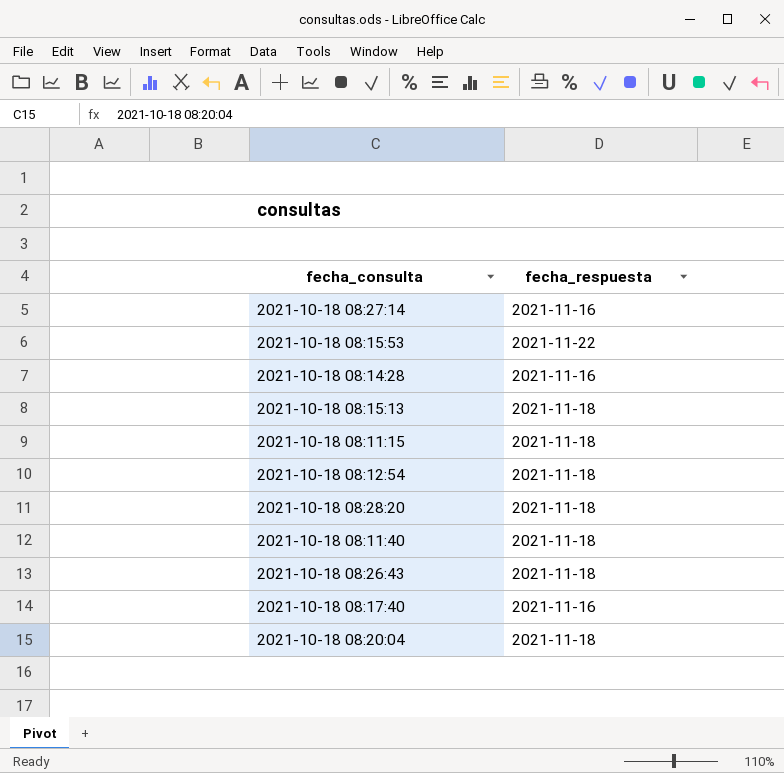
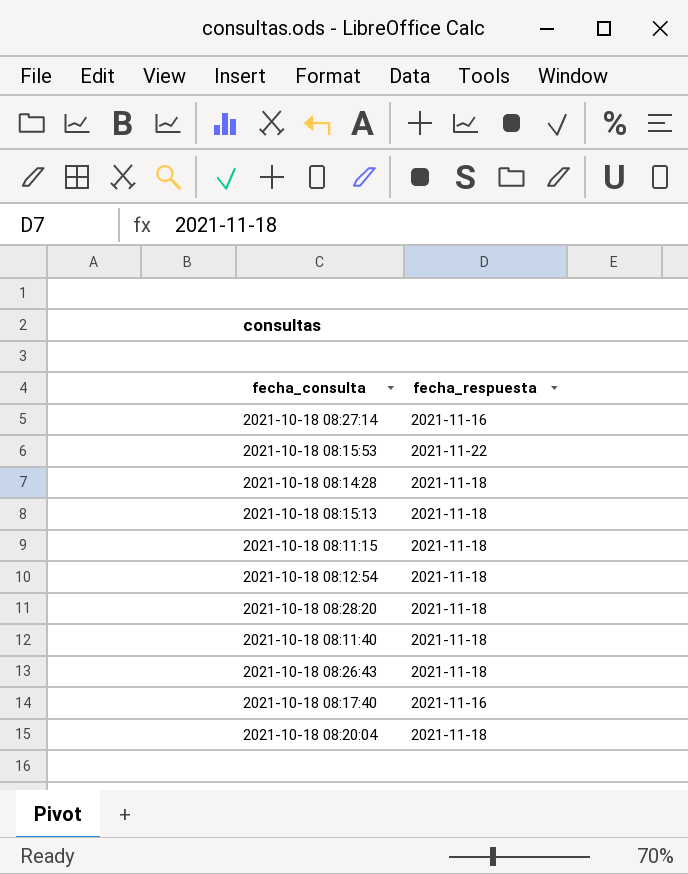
2021-10-18 08:14:28 | fecha_respuesta: 2021-11-16 -> 2021-11-18

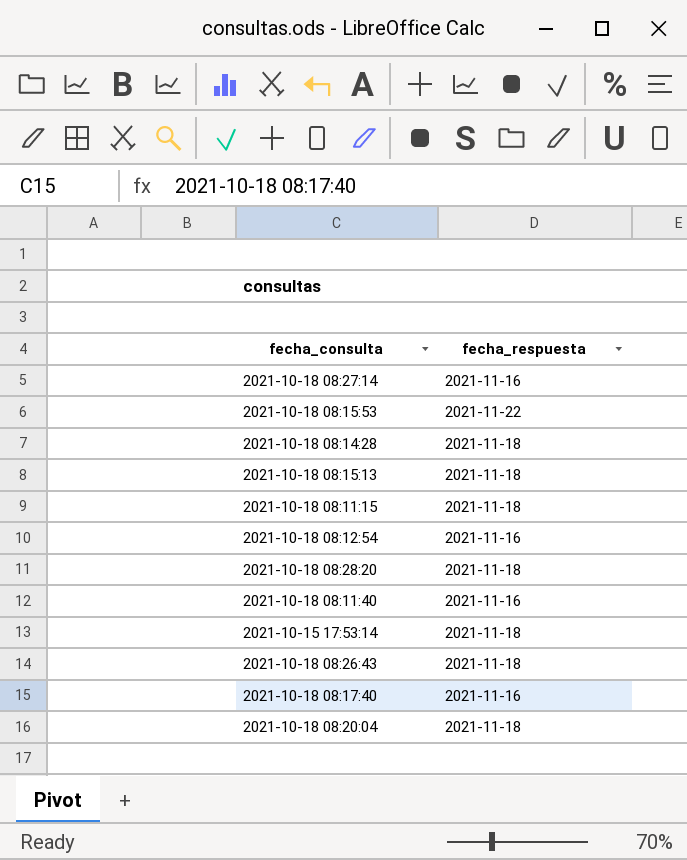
2021-10-18 08:12:54 | fecha_respuesta: 2021-11-18 -> 2021-11-16
2021-10-18 08:11:40 | fecha_respuesta: 2021-11-18 -> 2021-11-16
row 2021-10-15 17:53:14: none -> 2021-11-18

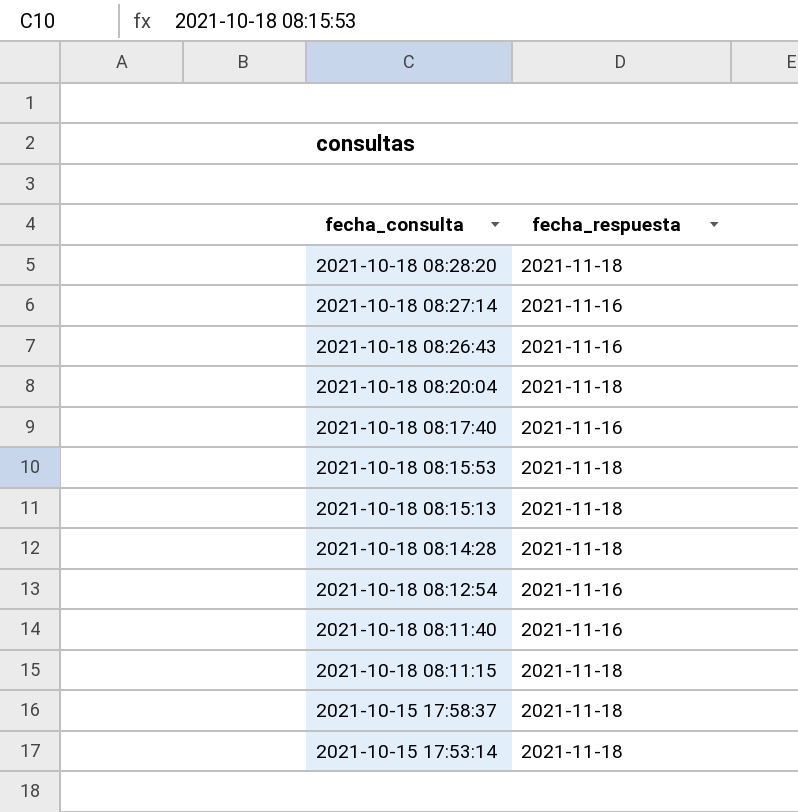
row order: none -> fecha_consulta descending
2021-10-18 08:26:43 | fecha_respuesta: 2021-11-18 -> 2021-11-16
2021-10-18 08:15:53 | fecha_respuesta: 2021-11-22 -> 2021-11-18
row 2021-10-15 17:58:37: none -> 2021-11-18

